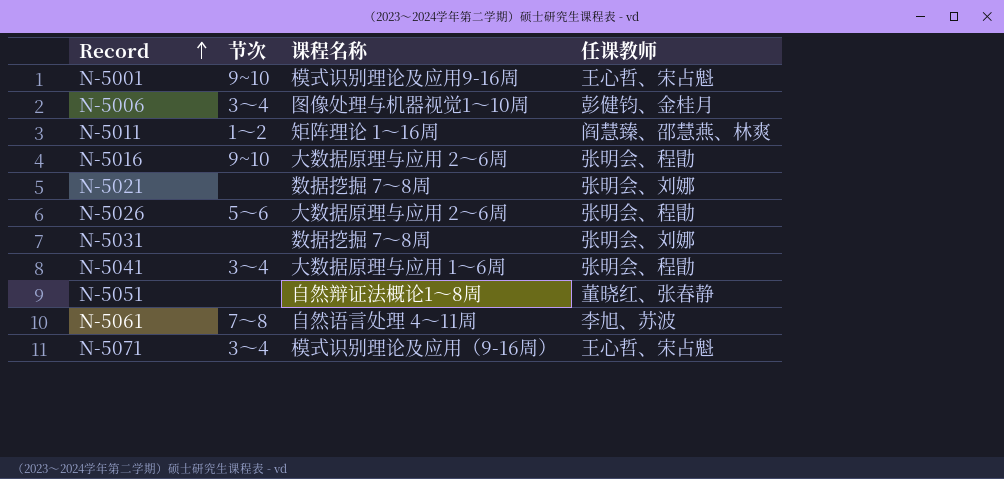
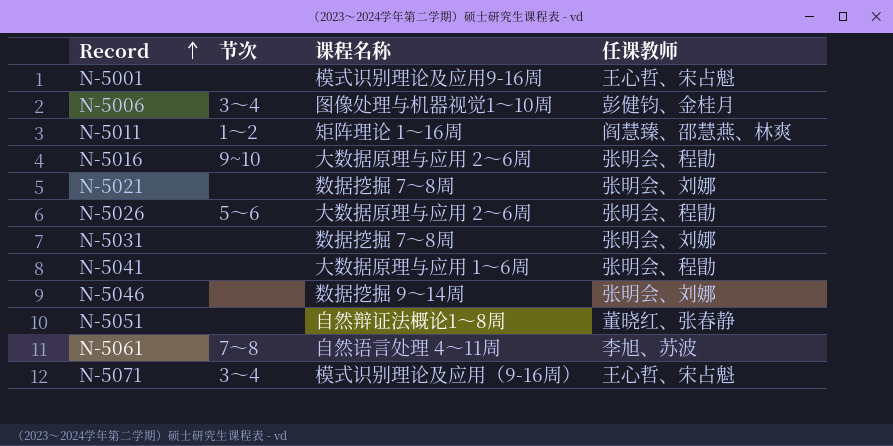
N-5001 | 节次: 9~10 -> none
N-5041 | 节次: 3～4 -> none
row N-5046: none -> none | 数据挖掘 9～14周 | 张明会、刘娜

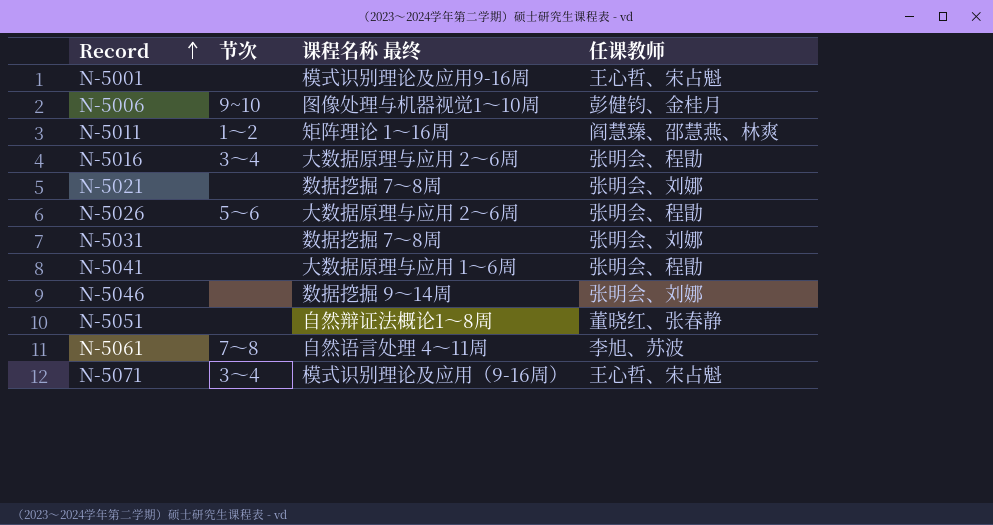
column name: 课程名称 -> 课程名称 最终
N-5006 | 节次: 3～4 -> 9~10
N-5016 | 节次: 9~10 -> 3～4

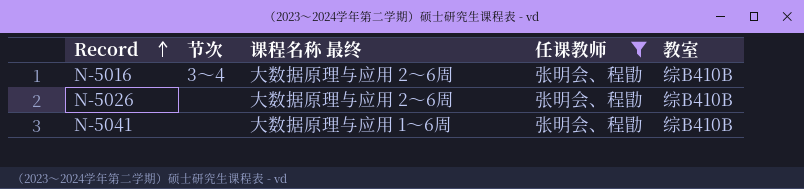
filter: none -> 任课教师 = 张明会、程勖
column 教室 | position: none -> 5
N-5026 | 节次: 5～6 -> none

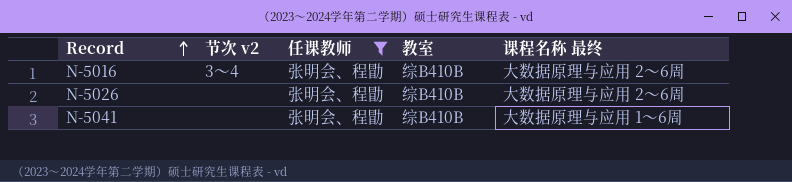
column name: 节次 -> 节次 v2
column 课程名称 最终 | position: 3 -> 5

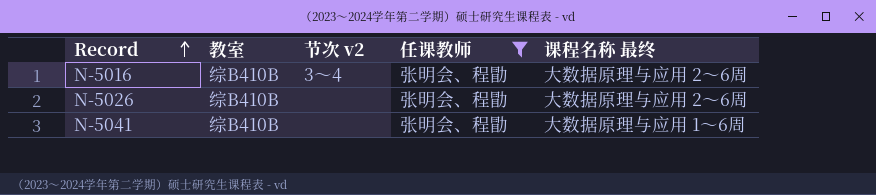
column 教室 | position: 4 -> 2

